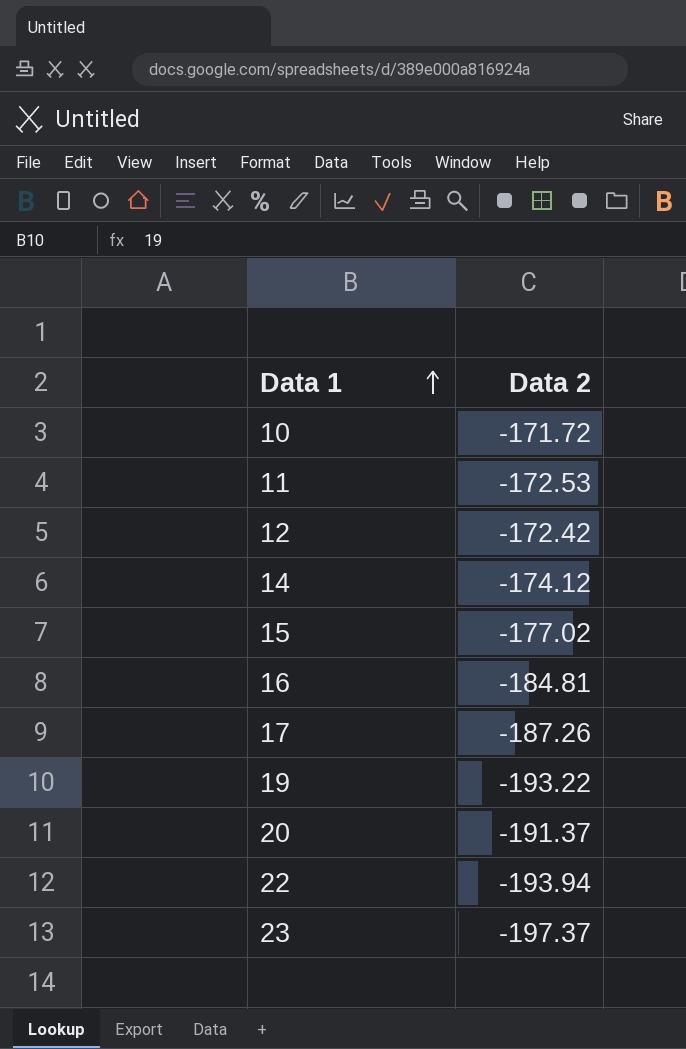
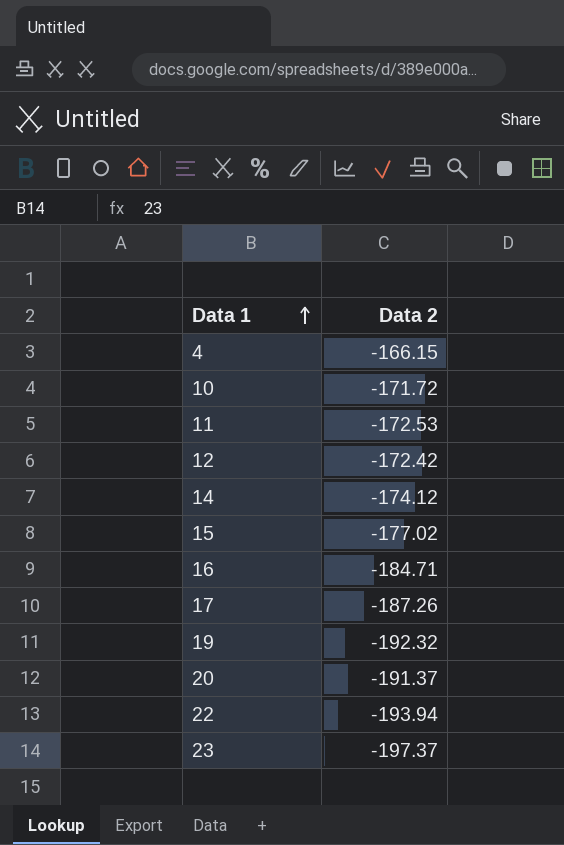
row 4: none -> -166.15
16 | Data 2: -184.81 -> -184.71
19 | Data 2: -193.22 -> -192.32

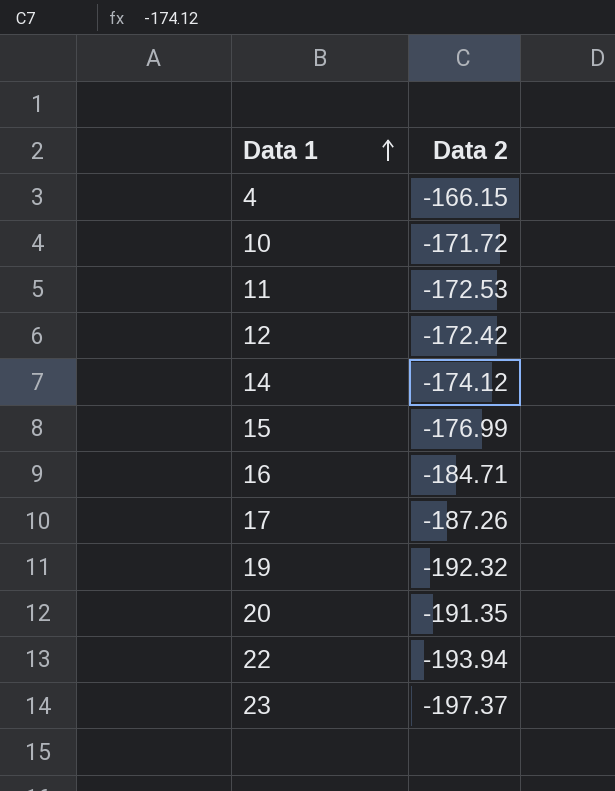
15 | Data 2: -177.02 -> -176.99
20 | Data 2: -191.37 -> -191.35

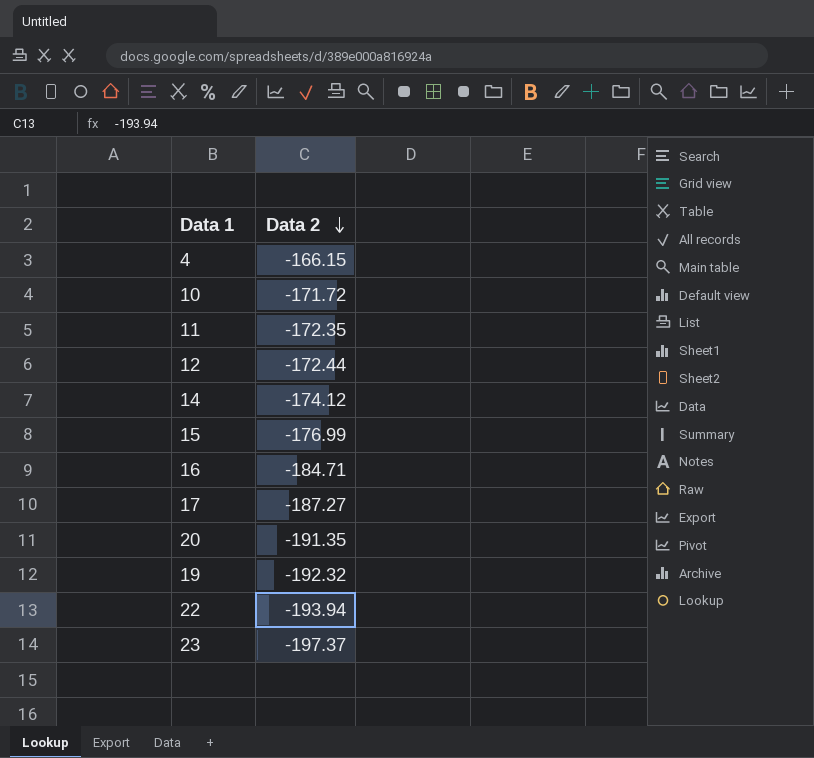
row order: Data 1 ascending -> Data 2 descending
11 | Data 2: -172.53 -> -172.35
12 | Data 2: -172.42 -> -172.44
17 | Data 2: -187.26 -> -187.27

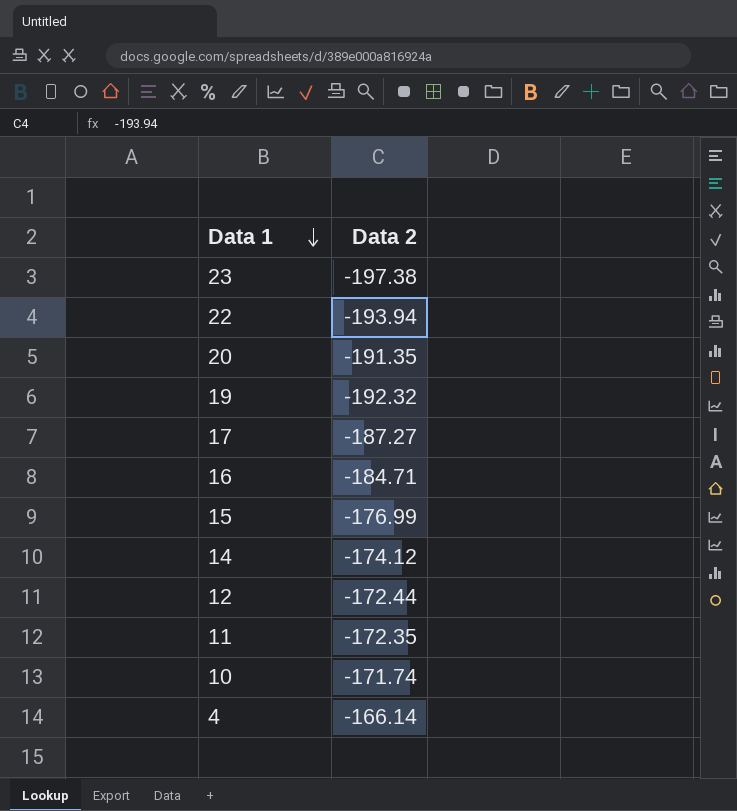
row order: Data 2 descending -> Data 1 descending
23 | Data 2: -197.37 -> -197.38
10 | Data 2: -171.72 -> -171.74
4 | Data 2: -166.15 -> -166.14

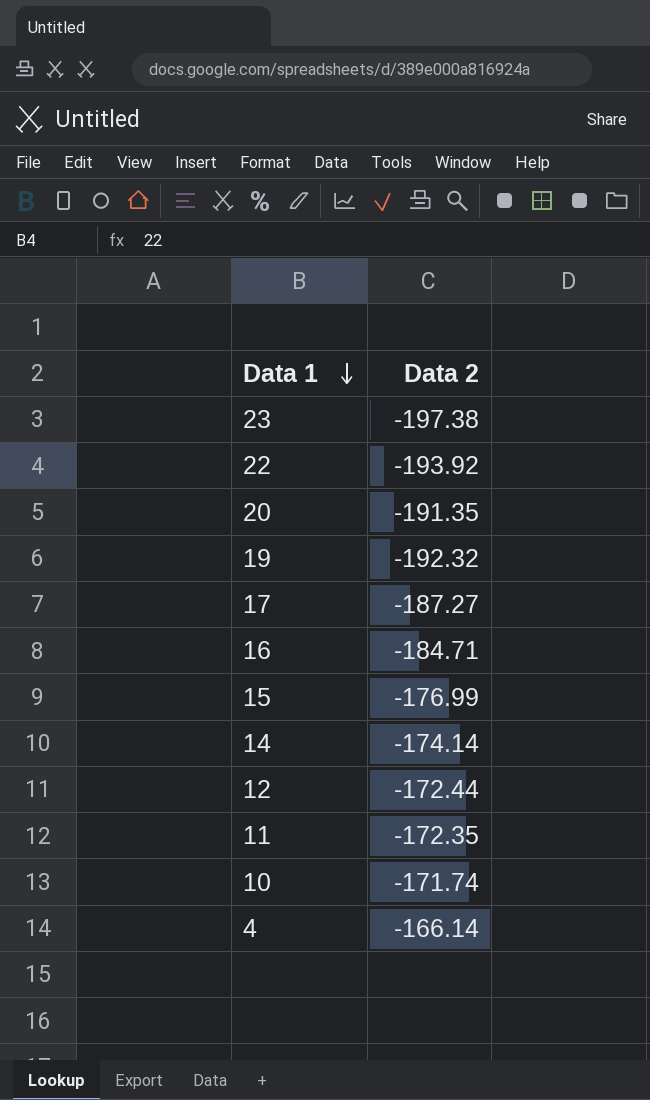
22 | Data 2: -193.94 -> -193.92
14 | Data 2: -174.12 -> -174.14

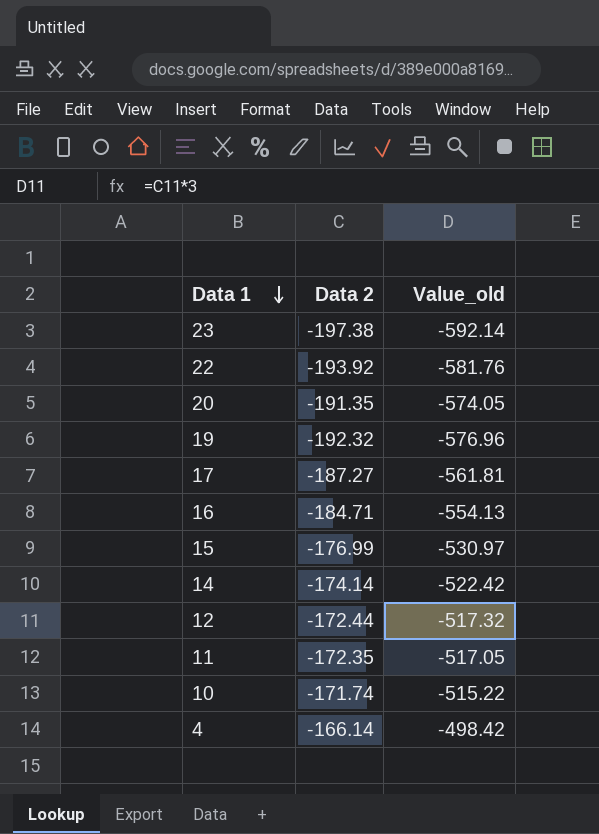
column Value_old | formula: none -> [Data 2] * 3

